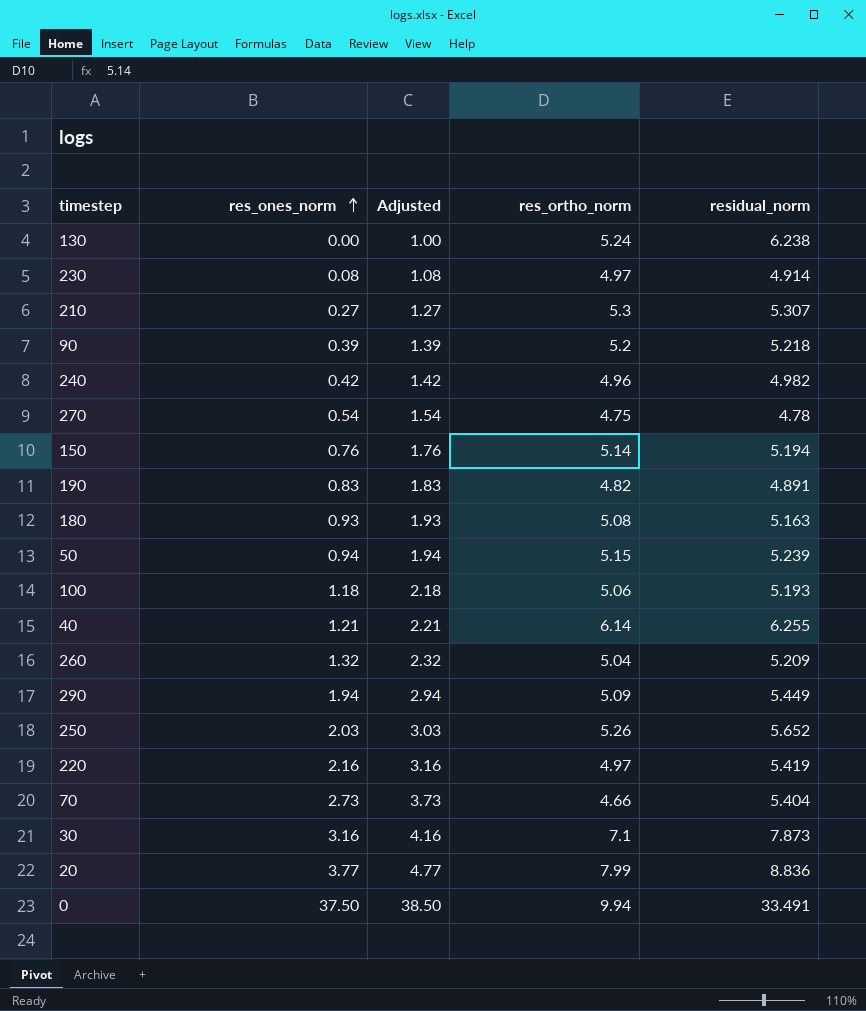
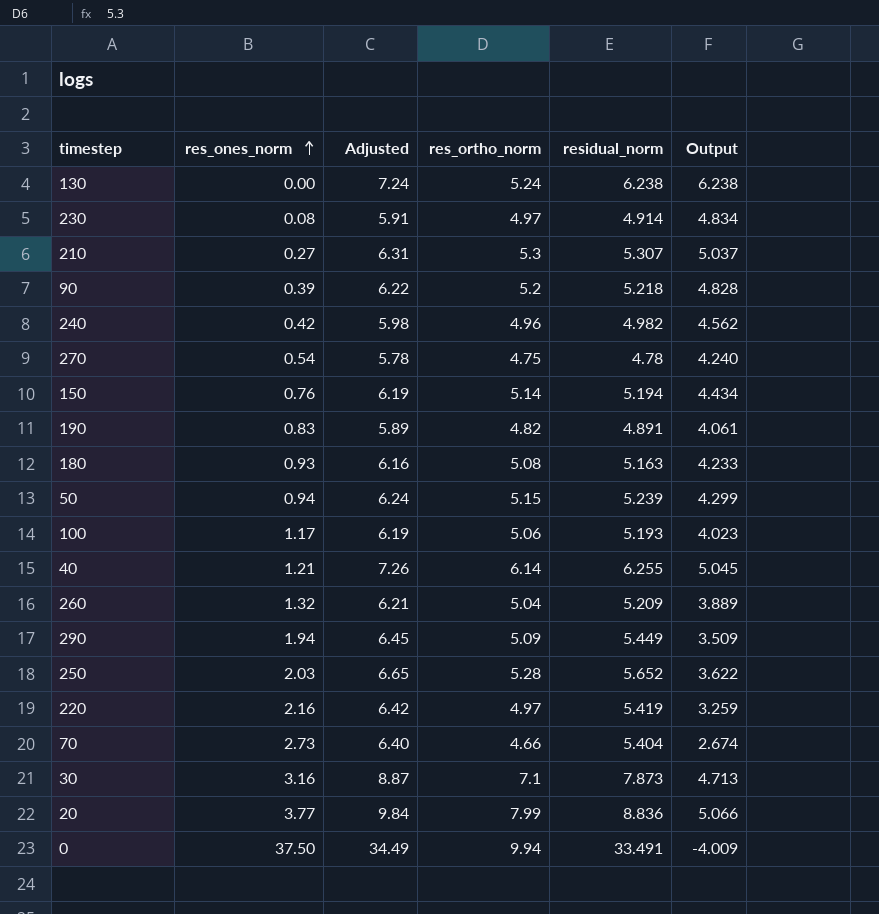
column Adjusted | formula: [res_ones_norm] + 1 -> [residual_norm] + 1
column Output | formula: none -> [residual_norm] - [res_ones_norm]
100 | res_ones_norm: 1.18 -> 1.17
250 | res_ortho_norm: 5.26 -> 5.28

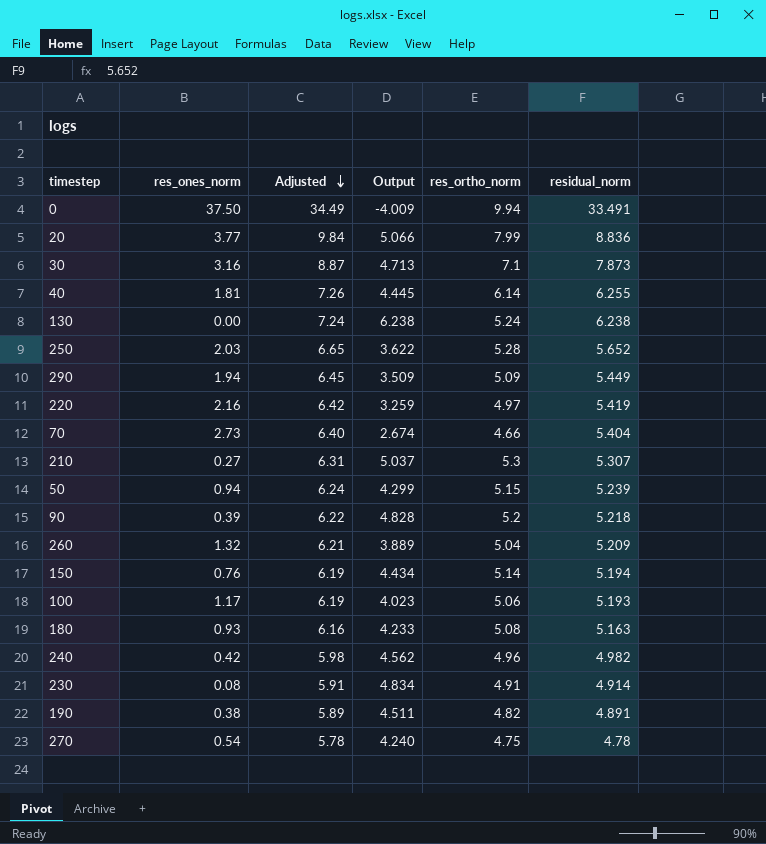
row order: res_ones_norm ascending -> Adjusted descending
column Output | position: 6 -> 4
40 | res_ones_norm: 1.21 -> 1.81
40 | Output: 5.045 -> 4.445
230 | res_ortho_norm: 4.97 -> 4.91
190 | res_ones_norm: 0.83 -> 0.38
190 | Output: 4.061 -> 4.511

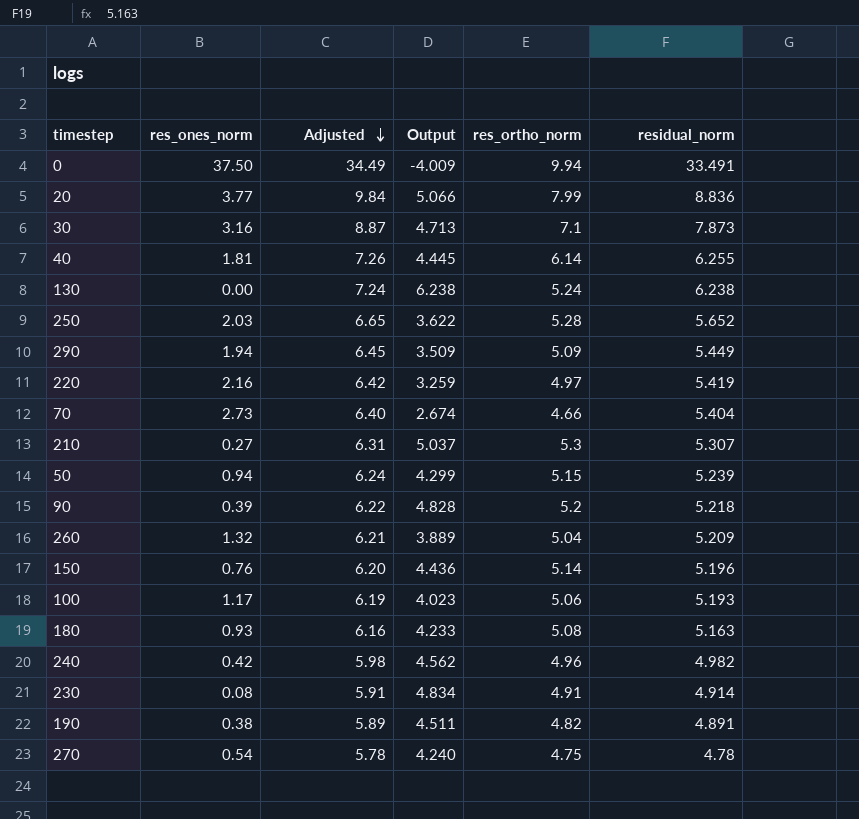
150 | Adjusted: 6.19 -> 6.20
150 | Output: 4.434 -> 4.436
150 | residual_norm: 5.194 -> 5.196

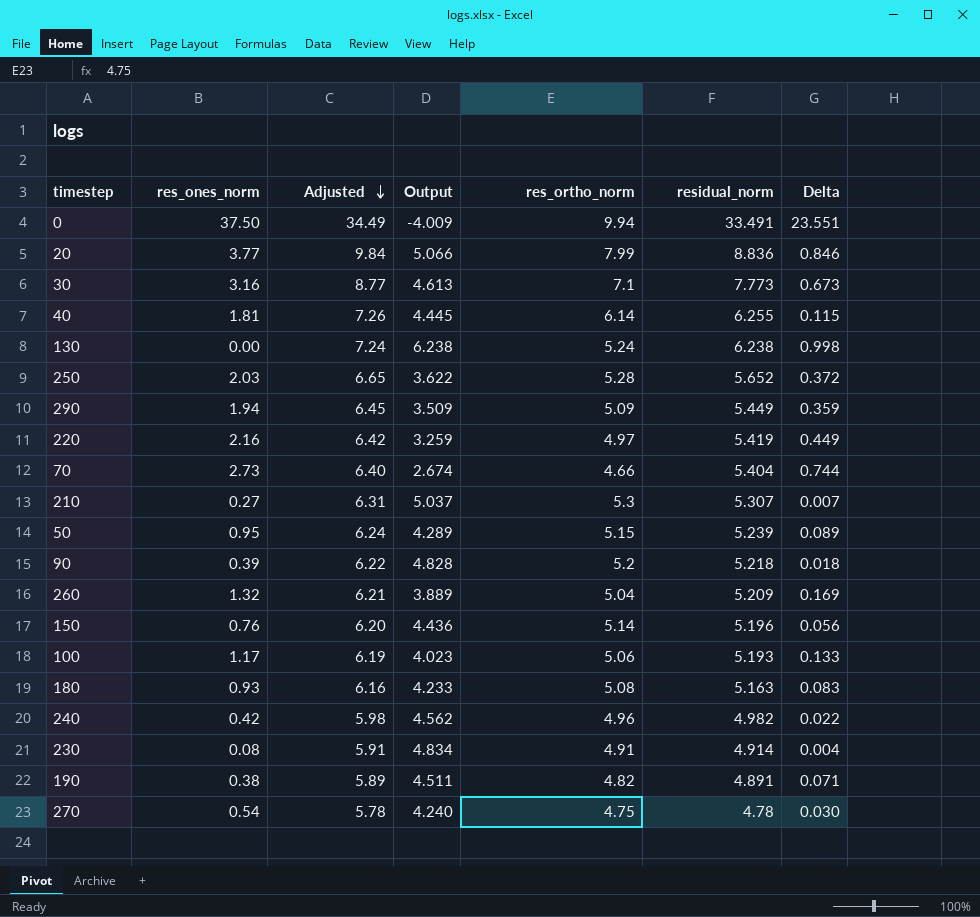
column Delta | formula: none -> [residual_norm] - [res_ortho_norm]
30 | Adjusted: 8.87 -> 8.77
30 | Output: 4.713 -> 4.613
30 | residual_norm: 7.873 -> 7.773
50 | res_ones_norm: 0.94 -> 0.95
50 | Output: 4.299 -> 4.289

